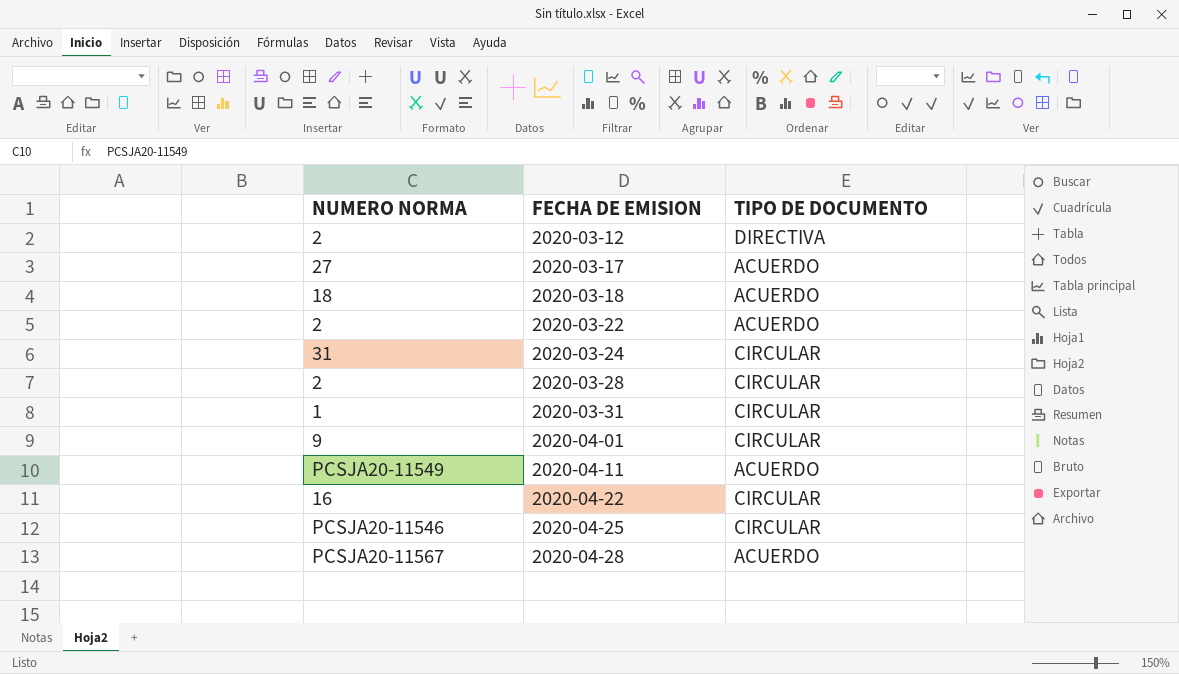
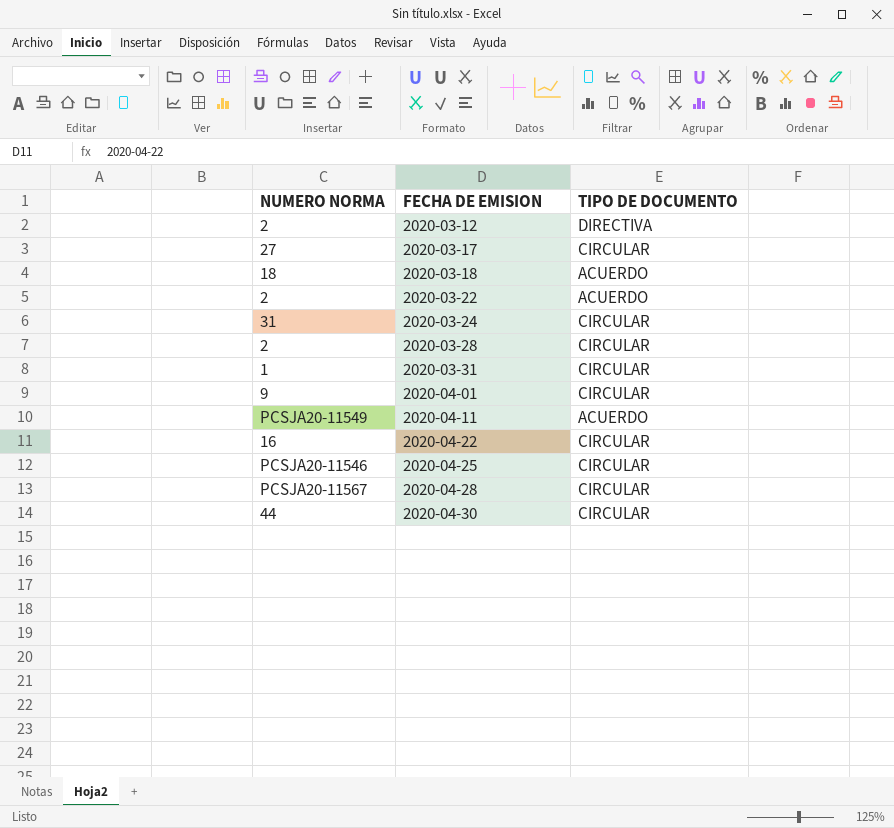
2020-03-17 | TIPO DE DOCUMENTO: ACUERDO -> CIRCULAR
2020-04-28 | TIPO DE DOCUMENTO: ACUERDO -> CIRCULAR
row 2020-04-30: none -> 44 | CIRCULAR

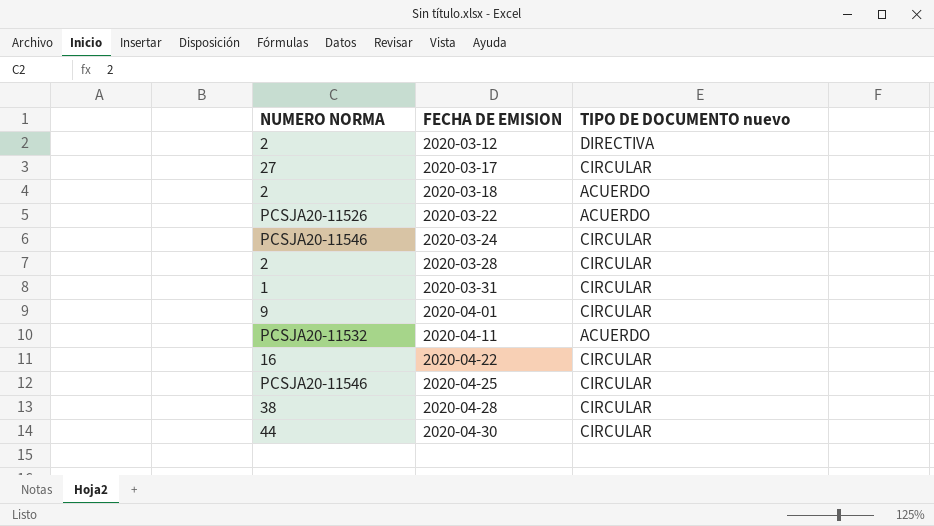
column name: TIPO DE DOCUMENTO -> TIPO DE DOCUMENTO nuevo
2020-03-18 | NUMERO NORMA: 18 -> 2
2020-03-22 | NUMERO NORMA: 2 -> PCSJA20-11526
2020-03-24 | NUMERO NORMA: 31 -> PCSJA20-11546
2020-04-11 | NUMERO NORMA: PCSJA20-11549 -> PCSJA20-11532
2020-04-28 | NUMERO NORMA: PCSJA20-11567 -> 38

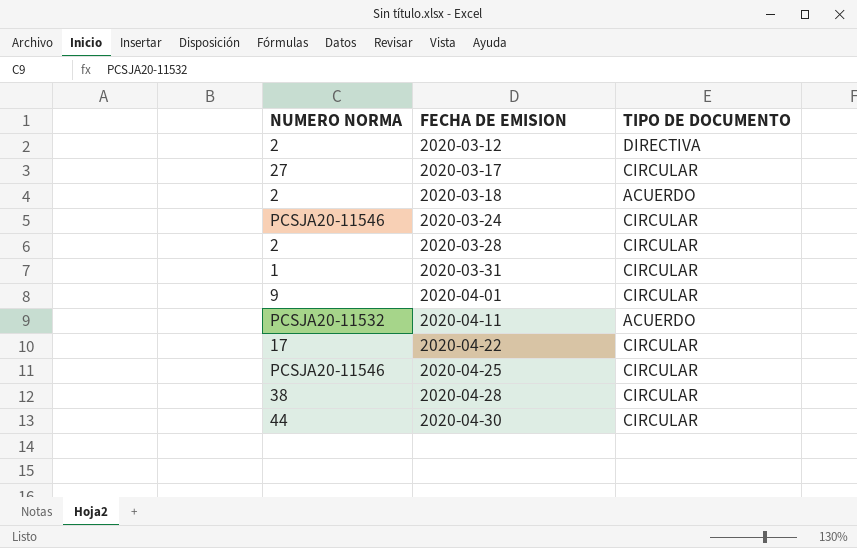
column name: TIPO DE DOCUMENTO nuevo -> TIPO DE DOCUMENTO
row 2020-03-22: PCSJA20-11526 | ACUERDO -> none
2020-04-22 | NUMERO NORMA: 16 -> 17

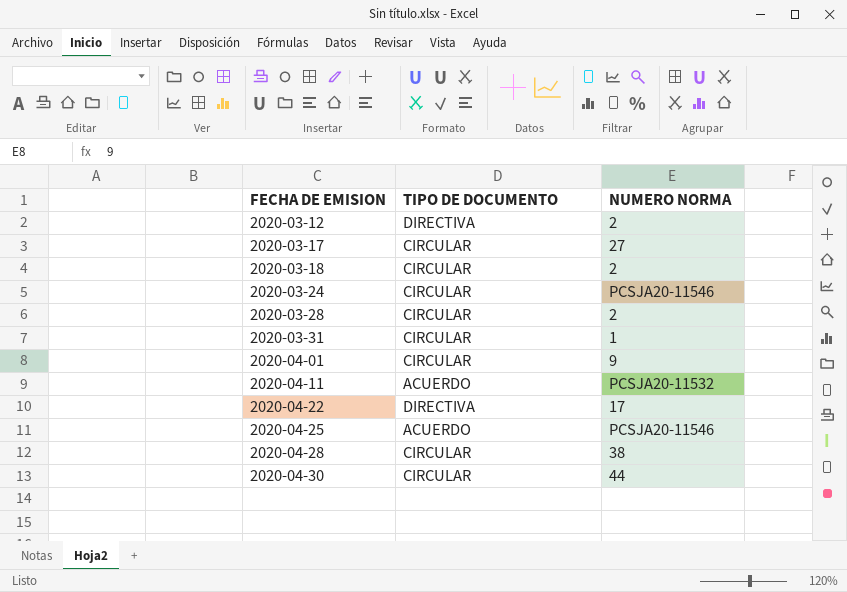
column NUMERO NORMA | position: 1 -> 3
2020-03-18 | TIPO DE DOCUMENTO: ACUERDO -> CIRCULAR
2020-04-22 | TIPO DE DOCUMENTO: CIRCULAR -> DIRECTIVA
2020-04-25 | TIPO DE DOCUMENTO: CIRCULAR -> ACUERDO

